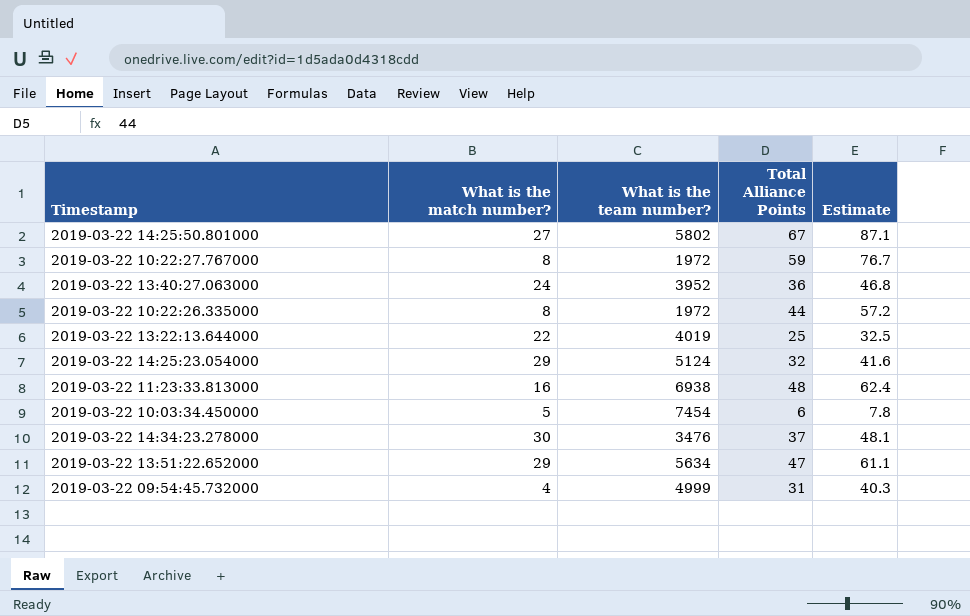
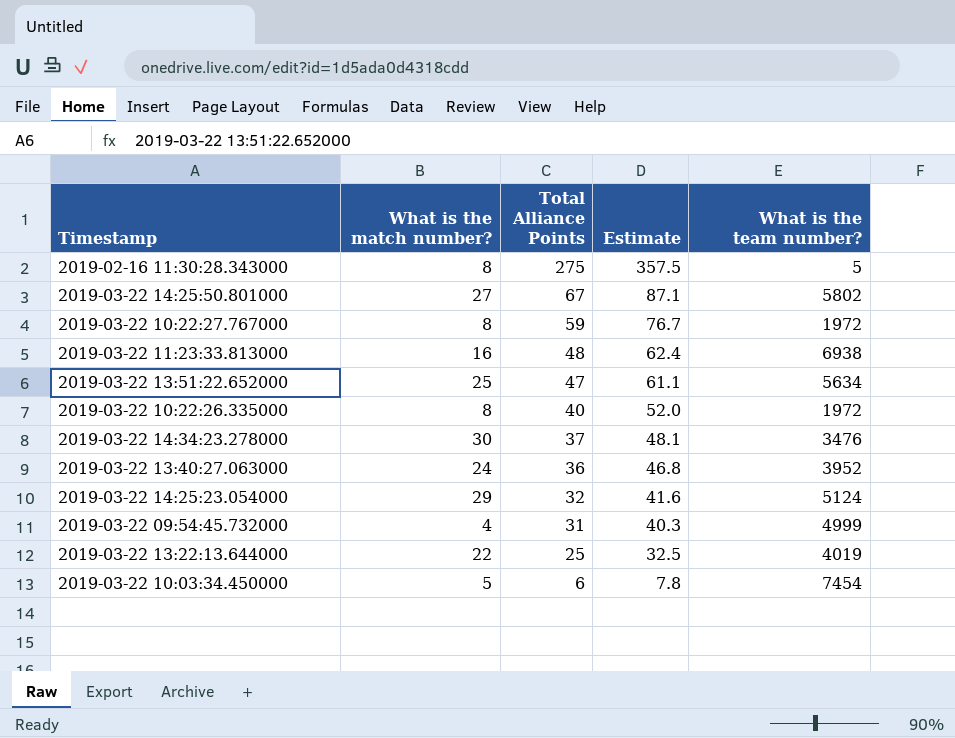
row order: none -> Total Alliance Points descending
column What is the team number? | position: 3 -> 5
row 2019-02-16 11:30:28.343000: none -> 8 | 275 | 357.5 | 5
2019-03-22 13:51:22.652000 | What is the match number?: 29 -> 25
2019-03-22 10:22:26.335000 | Total Alliance Points: 44 -> 40
2019-03-22 10:22:26.335000 | Estimate: 57.2 -> 52.0

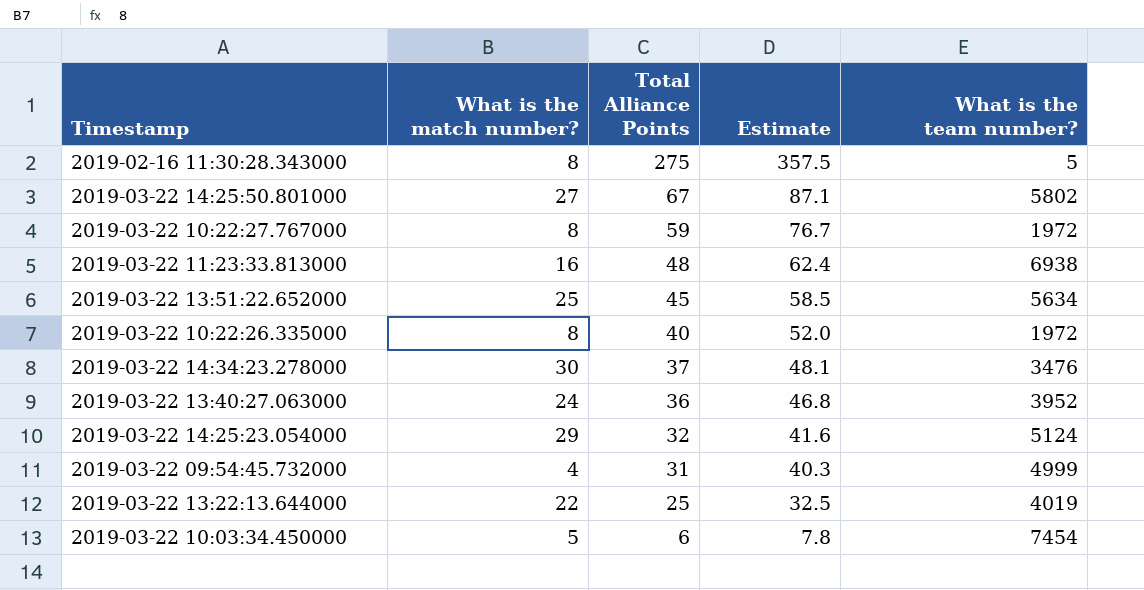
2019-03-22 13:51:22.652000 | Total Alliance Points: 47 -> 45
2019-03-22 13:51:22.652000 | Estimate: 61.1 -> 58.5

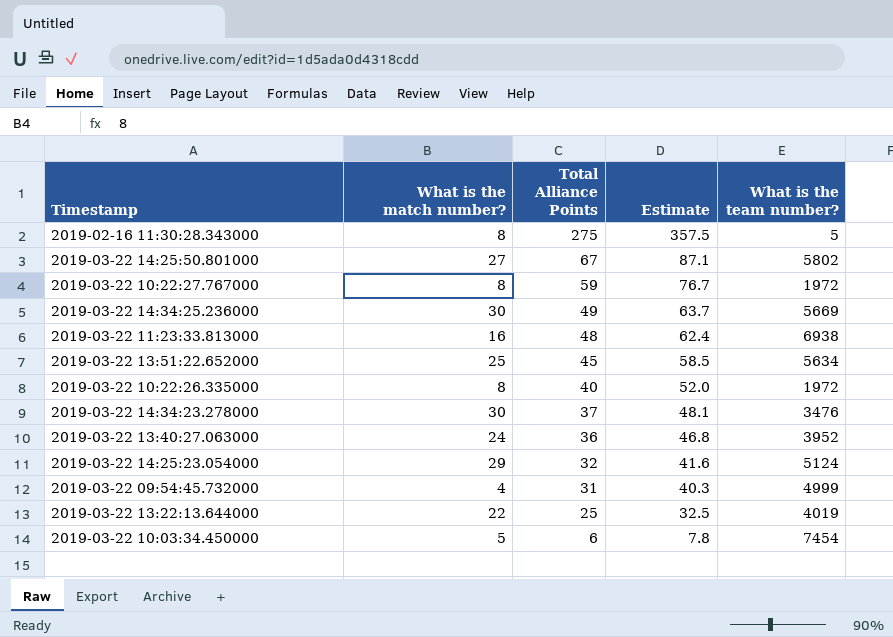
row 2019-03-22 14:34:25.236000: none -> 30 | 49 | 63.7 | 5669

